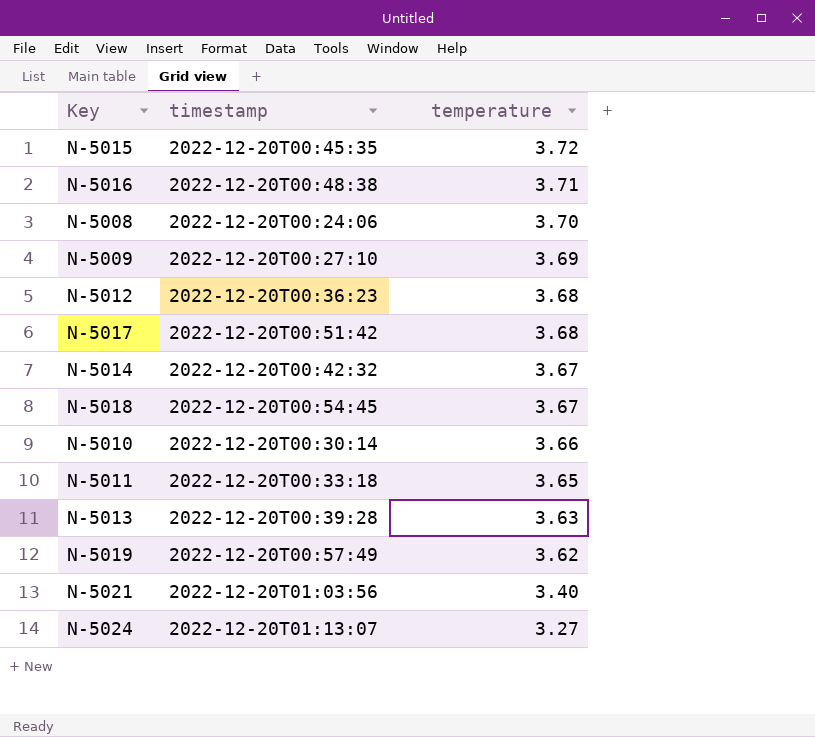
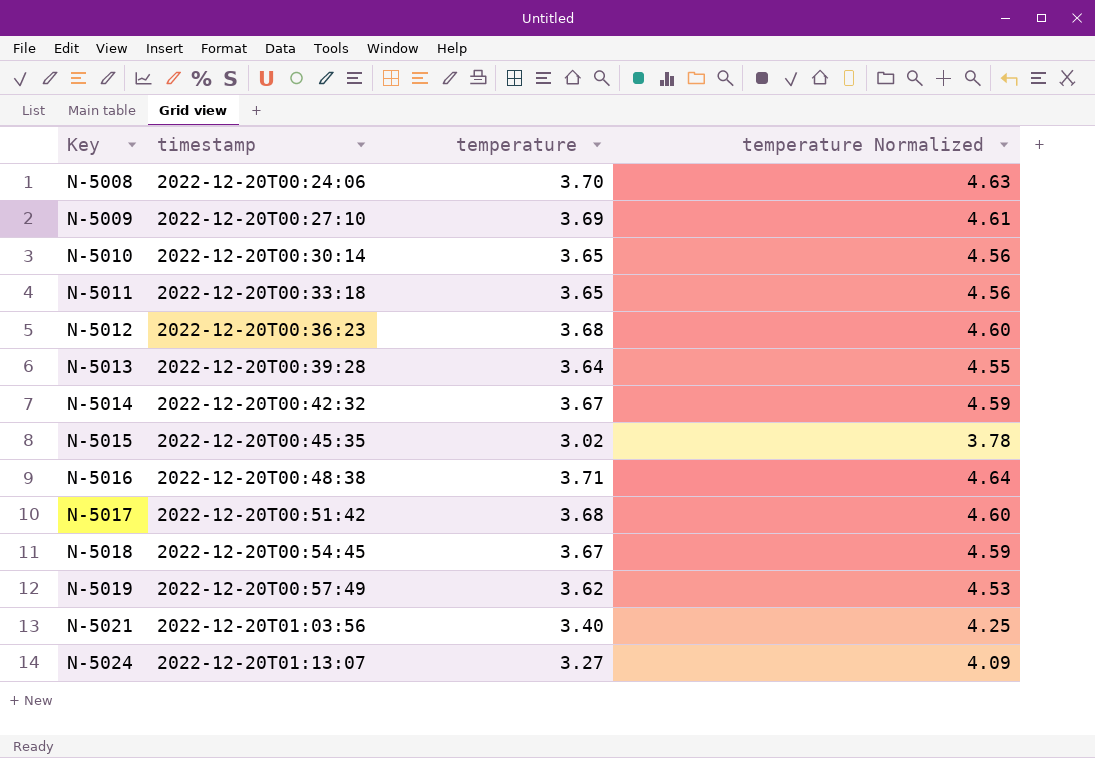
row order: temperature descending -> Key ascending
column temperature Normalized | formula: none -> [temperature] * 1.25
N-5010 | temperature: 3.66 -> 3.65
N-5013 | temperature: 3.63 -> 3.64
N-5015 | temperature: 3.72 -> 3.02

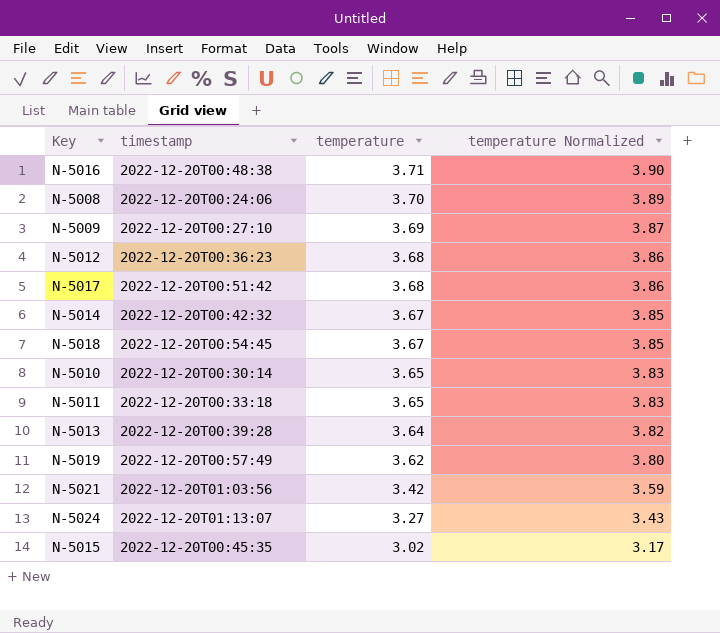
row order: Key ascending -> temperature descending
column temperature Normalized | formula: [temperature] * 1.25 -> [temperature] * 1.05
N-5021 | temperature: 3.40 -> 3.42

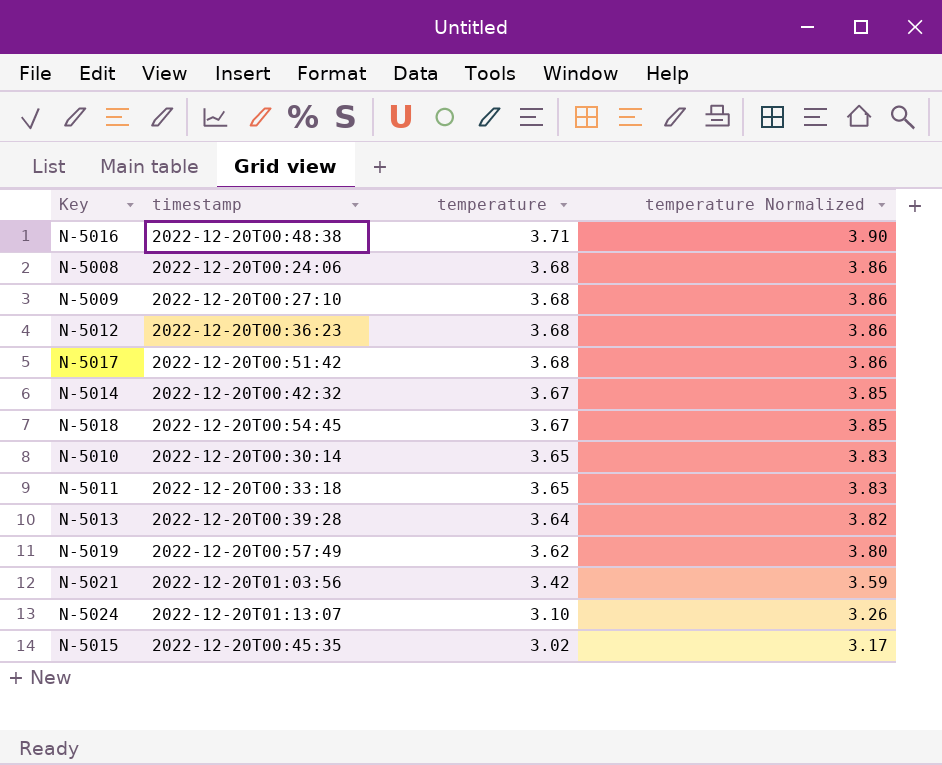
N-5008 | temperature: 3.70 -> 3.68
N-5008 | temperature Normalized: 3.89 -> 3.86
N-5009 | temperature: 3.69 -> 3.68
N-5009 | temperature Normalized: 3.87 -> 3.86
N-5024 | temperature: 3.27 -> 3.10
N-5024 | temperature Normalized: 3.43 -> 3.26

